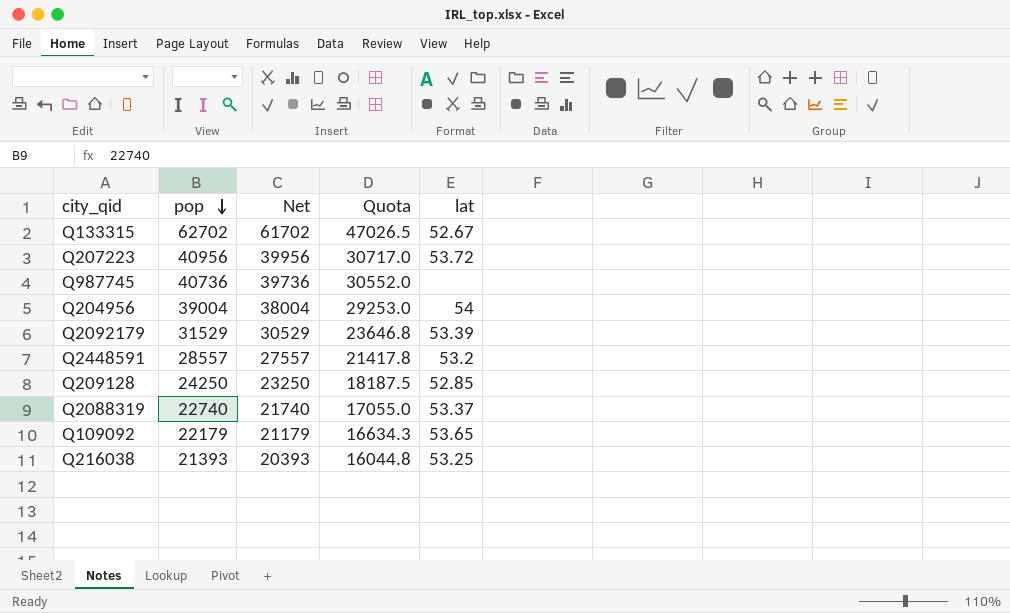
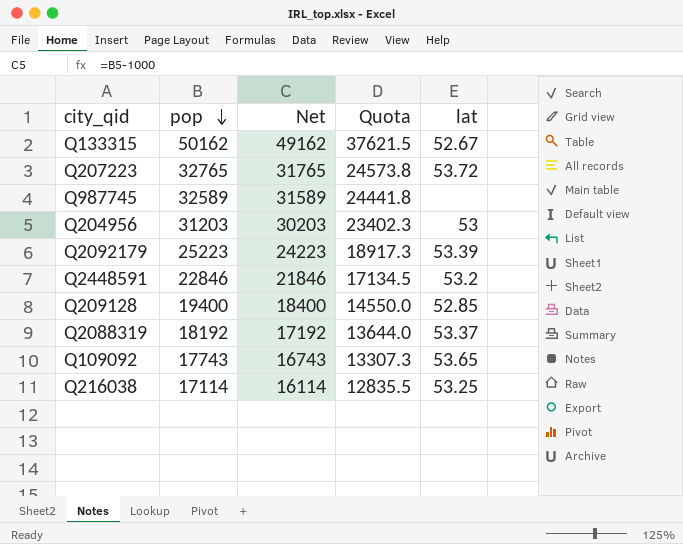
Q133315 | pop: 62702 -> 50162
Q133315 | Net: 61702 -> 49162
Q133315 | Quota: 47026.5 -> 37621.5
Q207223 | pop: 40956 -> 32765
Q207223 | Net: 39956 -> 31765
Q207223 | Quota: 30717.0 -> 24573.8
Q987745 | pop: 40736 -> 32589
Q987745 | Net: 39736 -> 31589
Q987745 | Quota: 30552.0 -> 24441.8
Q204956 | pop: 39004 -> 31203
Q204956 | Net: 38004 -> 30203
Q204956 | Quota: 29253.0 -> 23402.3
Q204956 | lat: 54 -> 53
Q2092179 | pop: 31529 -> 25223
Q2092179 | Net: 30529 -> 24223
Q2092179 | Quota: 23646.8 -> 18917.3
Q2448591 | pop: 28557 -> 22846
Q2448591 | Net: 27557 -> 21846
Q2448591 | Quota: 21417.8 -> 17134.5
Q209128 | pop: 24250 -> 19400
Q209128 | Net: 23250 -> 18400
Q209128 | Quota: 18187.5 -> 14550.0
Q2088319 | pop: 22740 -> 18192
Q2088319 | Net: 21740 -> 17192
Q2088319 | Quota: 17055.0 -> 13644.0
Q109092 | pop: 22179 -> 17743
Q109092 | Net: 21179 -> 16743
Q109092 | Quota: 16634.3 -> 13307.3
Q216038 | pop: 21393 -> 17114
Q216038 | Net: 20393 -> 16114
Q216038 | Quota: 16044.8 -> 12835.5

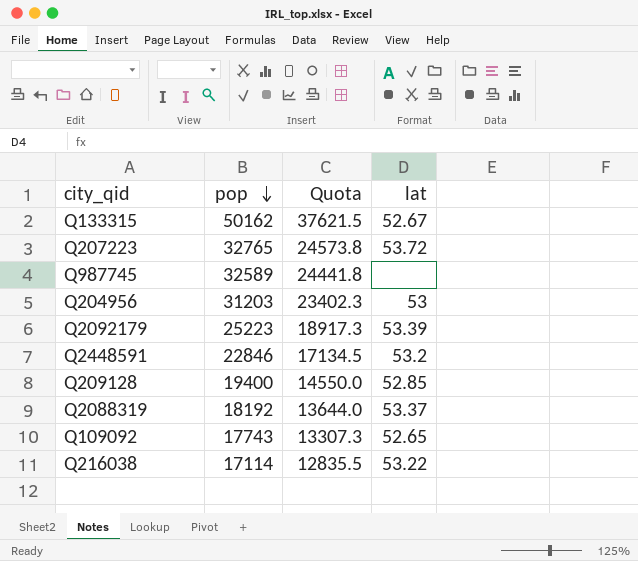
column Net | formula: [pop] - 1000 -> none
Q109092 | lat: 53.65 -> 52.65
Q216038 | lat: 53.25 -> 53.22

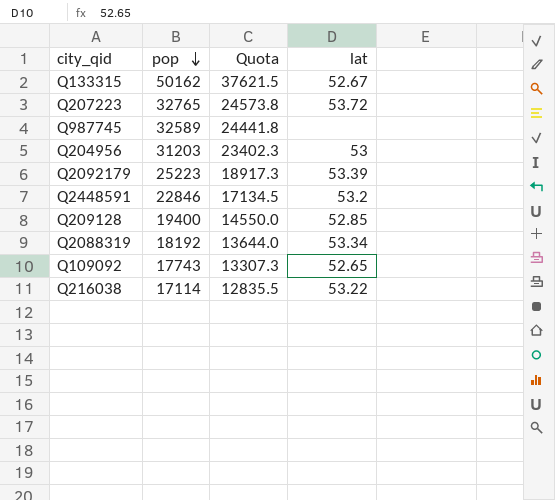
Q2088319 | lat: 53.37 -> 53.34

